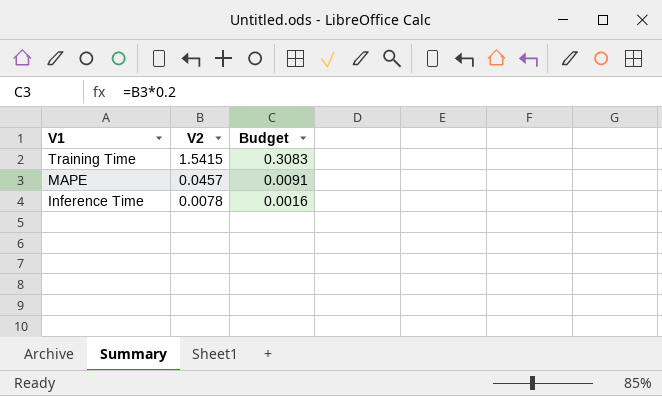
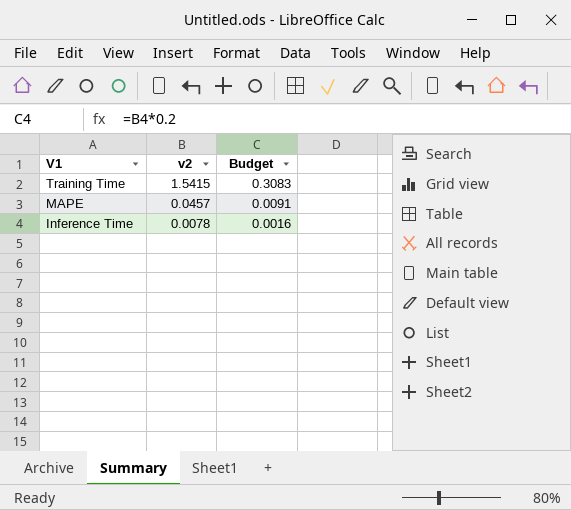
column name: V2 -> v2

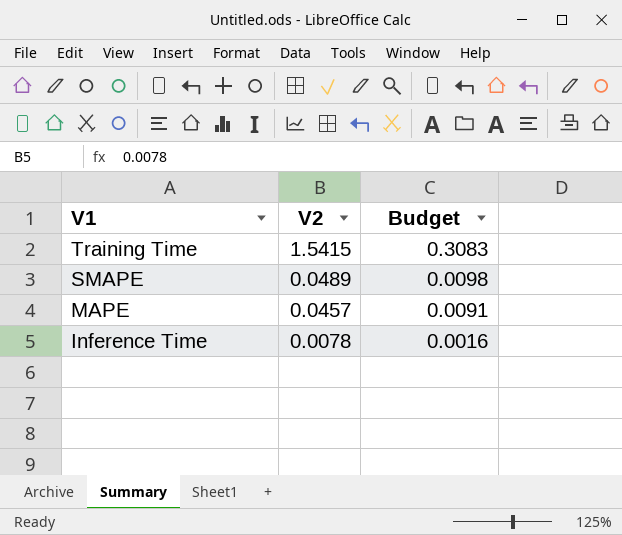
column name: v2 -> V2
row SMAPE: none -> 0.0489 | 0.0098

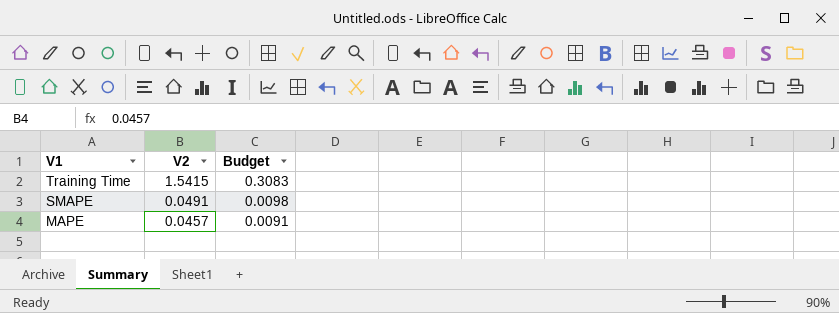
row Inference Time: 0.0078 | 0.0016 -> none
SMAPE | V2: 0.0489 -> 0.0491

